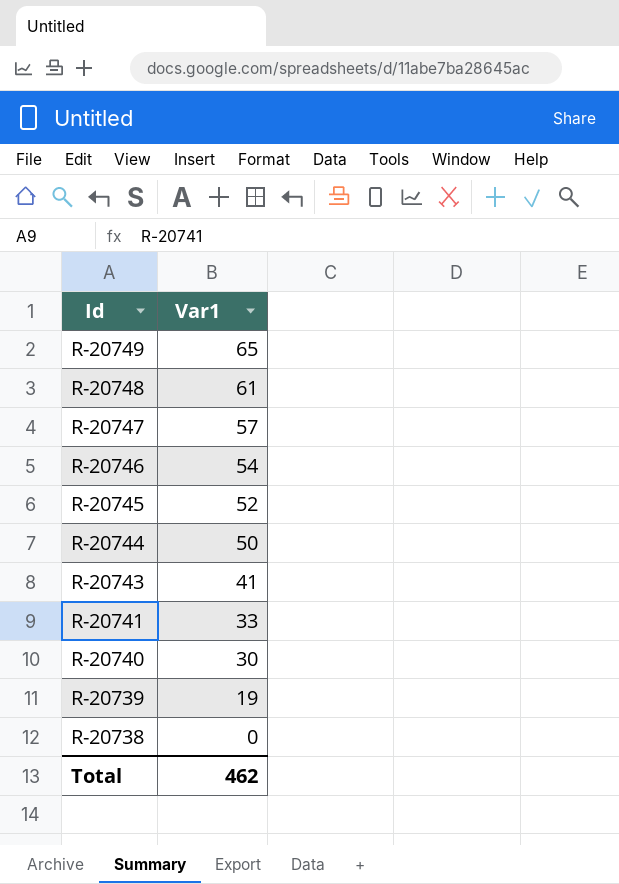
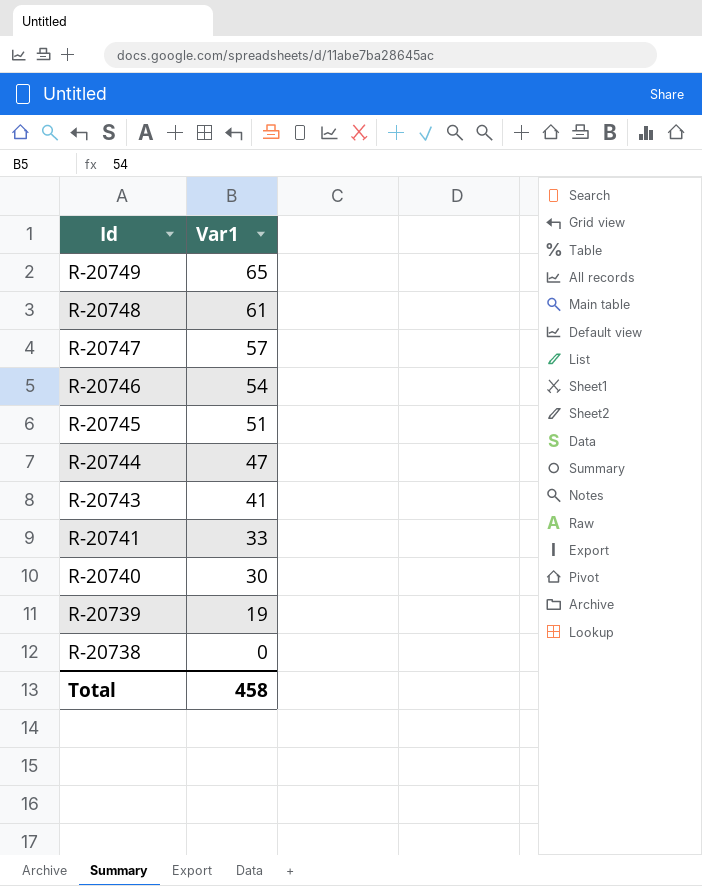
R-20745 | Var1: 52 -> 51
R-20744 | Var1: 50 -> 47
Total | Var1: 462 -> 458

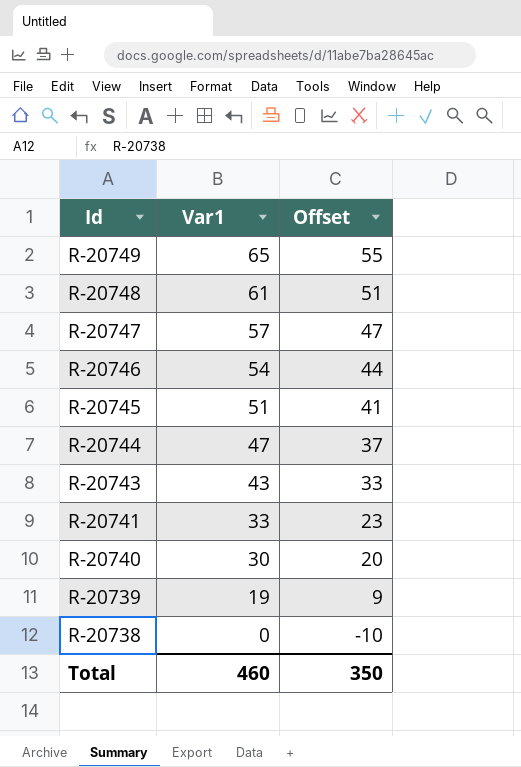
column Offset | formula: none -> [Var1] - 10
R-20743 | Var1: 41 -> 43
Total | Var1: 458 -> 460

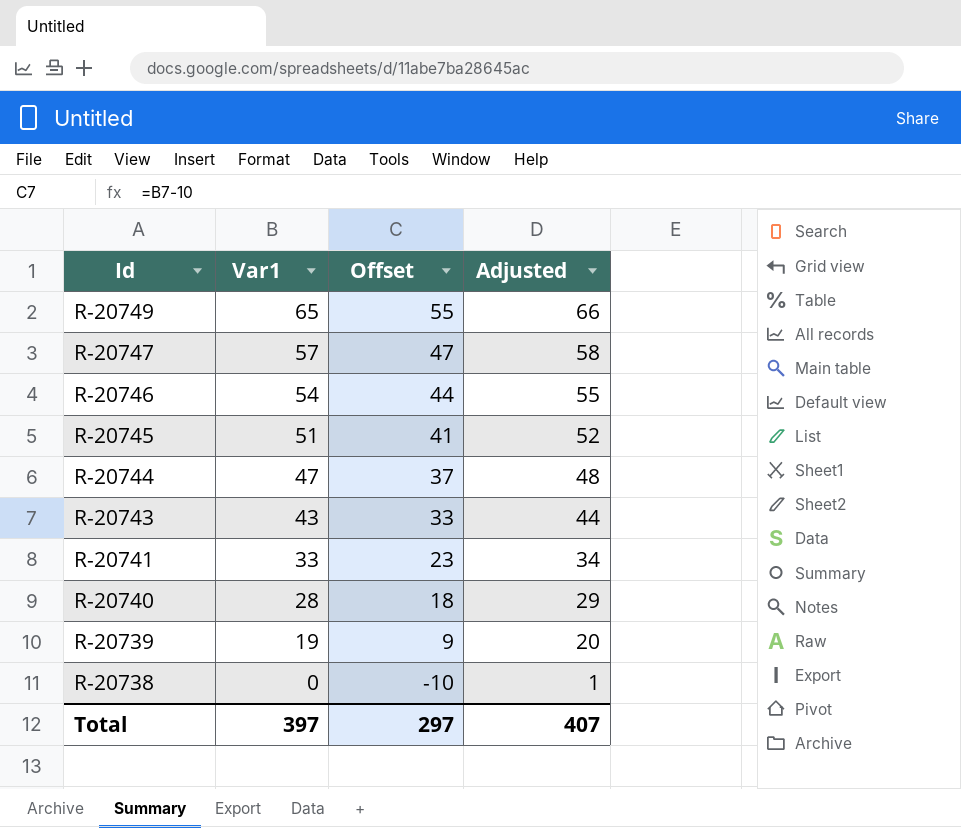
column Adjusted | formula: none -> [Var1] + 1
row R-20748: 61 | 51 -> none
R-20740 | Var1: 30 -> 28
R-20740 | Offset: 20 -> 18
Total | Var1: 460 -> 397
Total | Offset: 350 -> 297

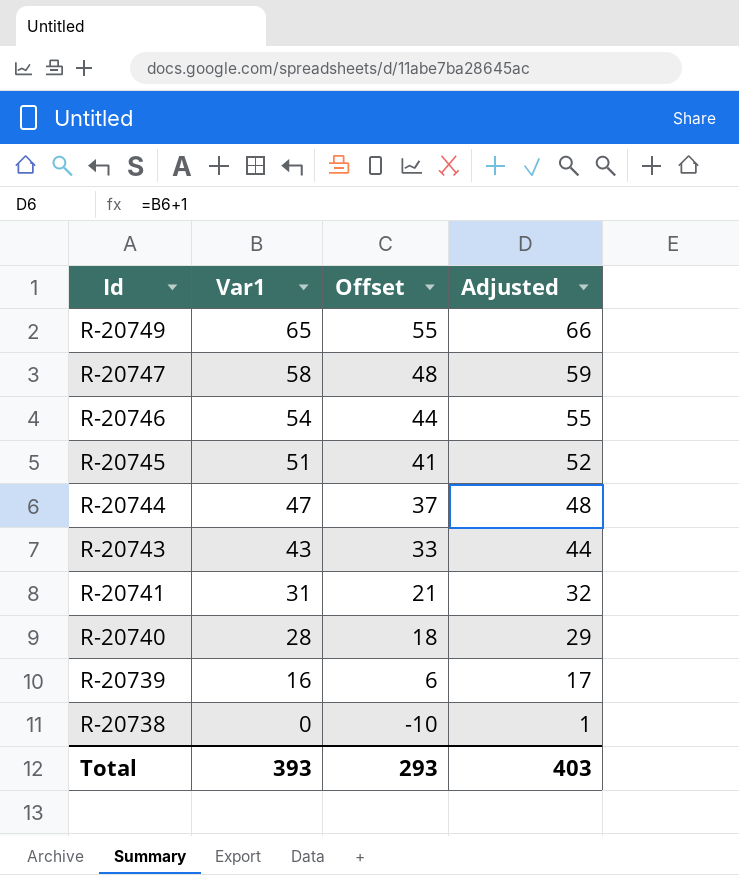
R-20747 | Var1: 57 -> 58
R-20747 | Offset: 47 -> 48
R-20747 | Adjusted: 58 -> 59
R-20741 | Var1: 33 -> 31
R-20741 | Offset: 23 -> 21
R-20741 | Adjusted: 34 -> 32
R-20739 | Var1: 19 -> 16
R-20739 | Offset: 9 -> 6
R-20739 | Adjusted: 20 -> 17
Total | Var1: 397 -> 393
Total | Offset: 297 -> 293
Total | Adjusted: 407 -> 403

